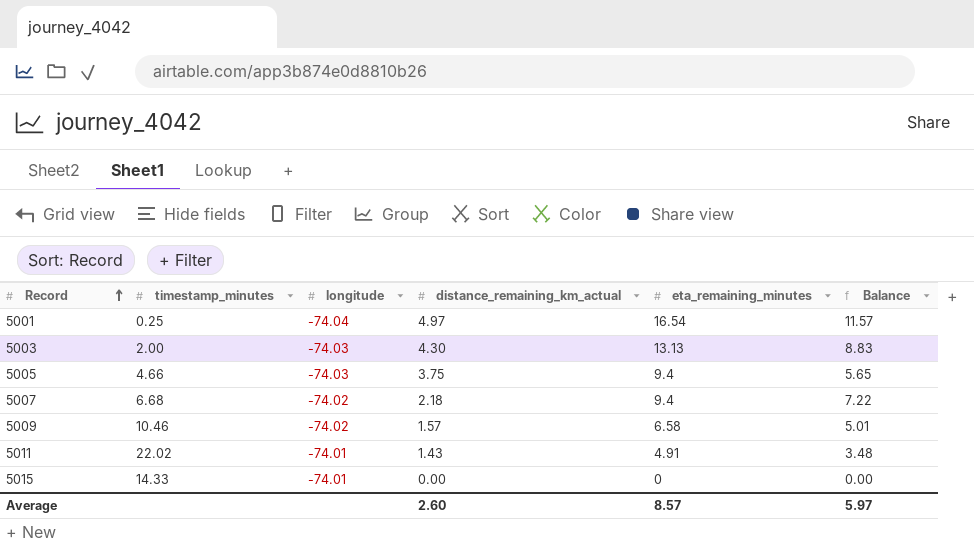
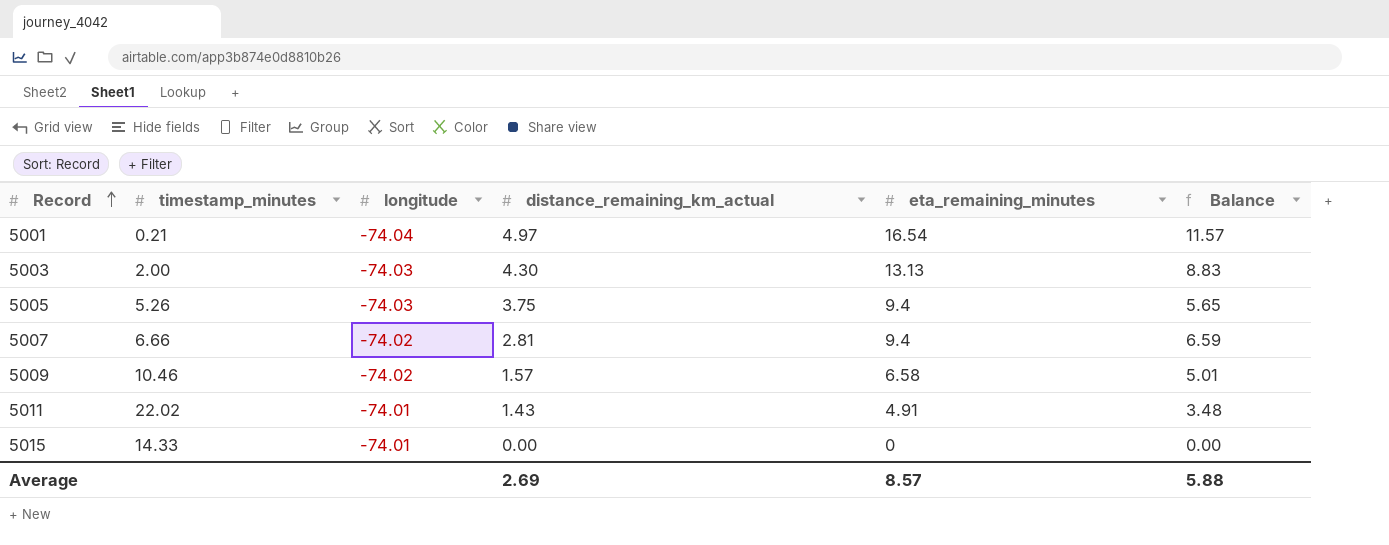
5001 | timestamp_minutes: 0.25 -> 0.21
5005 | timestamp_minutes: 4.66 -> 5.26
5007 | timestamp_minutes: 6.68 -> 6.66
5007 | distance_remaining_km_actual: 2.18 -> 2.81
5007 | Balance: 7.22 -> 6.59
Average | distance_remaining_km_actual: 2.60 -> 2.69
Average | Balance: 5.97 -> 5.88

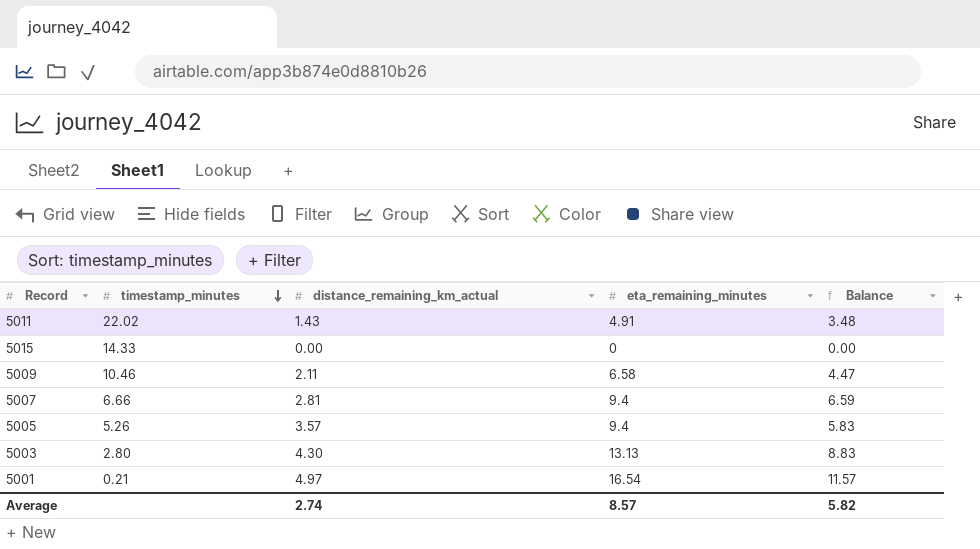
row order: Record ascending -> timestamp_minutes descending
column longitude | position: 3 -> none
5009 | distance_remaining_km_actual: 1.57 -> 2.11
5009 | Balance: 5.01 -> 4.47
5005 | distance_remaining_km_actual: 3.75 -> 3.57
5005 | Balance: 5.65 -> 5.83
5003 | timestamp_minutes: 2.00 -> 2.80
Average | distance_remaining_km_actual: 2.69 -> 2.74
Average | Balance: 5.88 -> 5.82

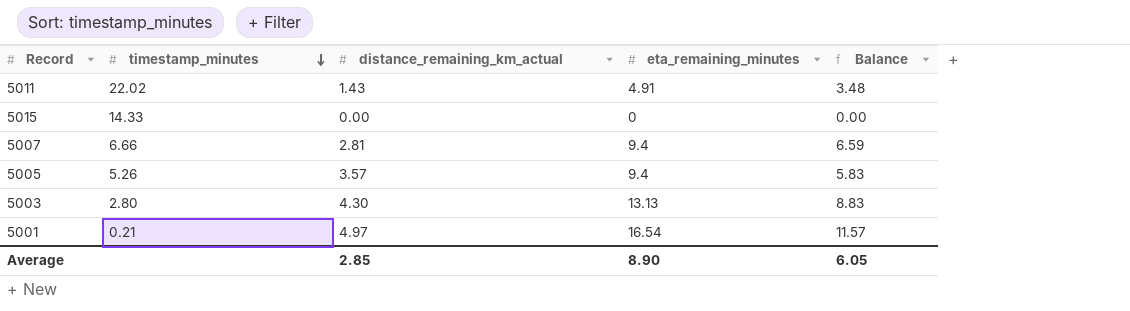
row 5009: 10.46 | 2.11 | 6.58 | 4.47 -> none
Average | distance_remaining_km_actual: 2.74 -> 2.85
Average | eta_remaining_minutes: 8.57 -> 8.90
Average | Balance: 5.82 -> 6.05

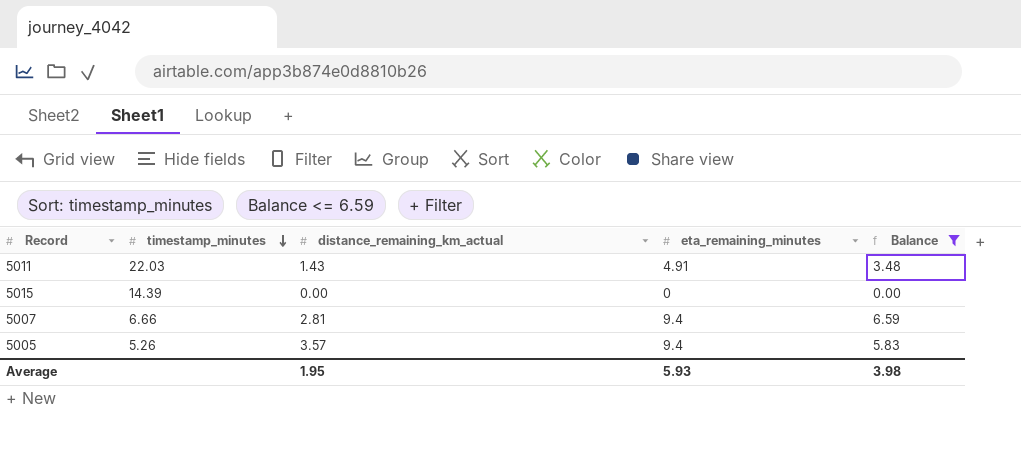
filter: none -> Balance <= 6.59
5011 | timestamp_minutes: 22.02 -> 22.03
5015 | timestamp_minutes: 14.33 -> 14.39
Average | distance_remaining_km_actual: 2.85 -> 1.95
Average | eta_remaining_minutes: 8.90 -> 5.93
Average | Balance: 6.05 -> 3.98

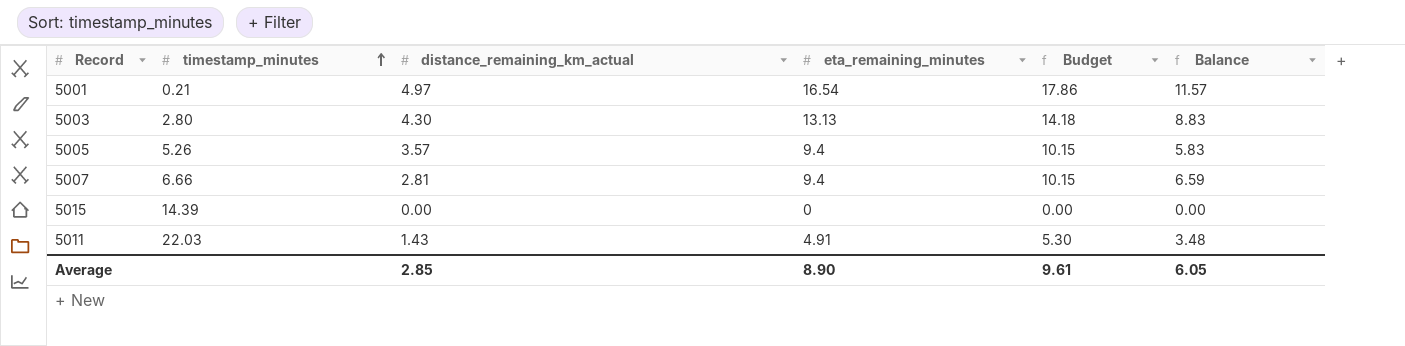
filter: Balance <= 6.59 -> none
row order: timestamp_minutes descending -> timestamp_minutes ascending
column Budget | formula: none -> [eta_remaining_minutes] * 1.08
Average | distance_remaining_km_actual: 1.95 -> 2.85
Average | eta_remaining_minutes: 5.93 -> 8.90
Average | Balance: 3.98 -> 6.05

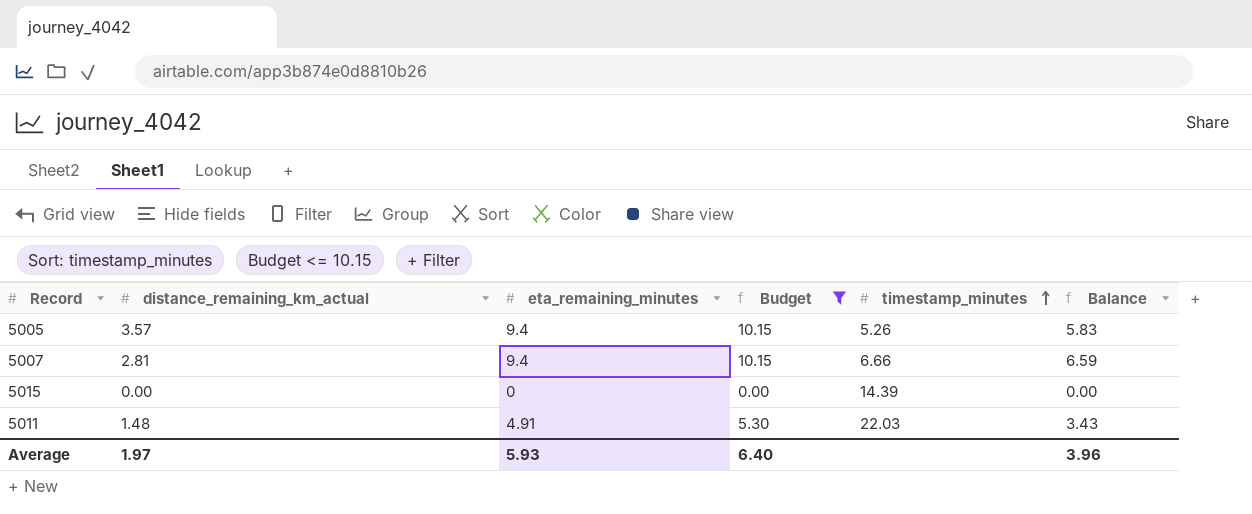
filter: none -> Budget <= 10.15
column timestamp_minutes | position: 2 -> 5
5011 | distance_remaining_km_actual: 1.43 -> 1.48
5011 | Balance: 3.48 -> 3.43
Average | distance_remaining_km_actual: 2.85 -> 1.97
Average | eta_remaining_minutes: 8.90 -> 5.93
Average | Budget: 9.61 -> 6.40
Average | Balance: 6.05 -> 3.96

